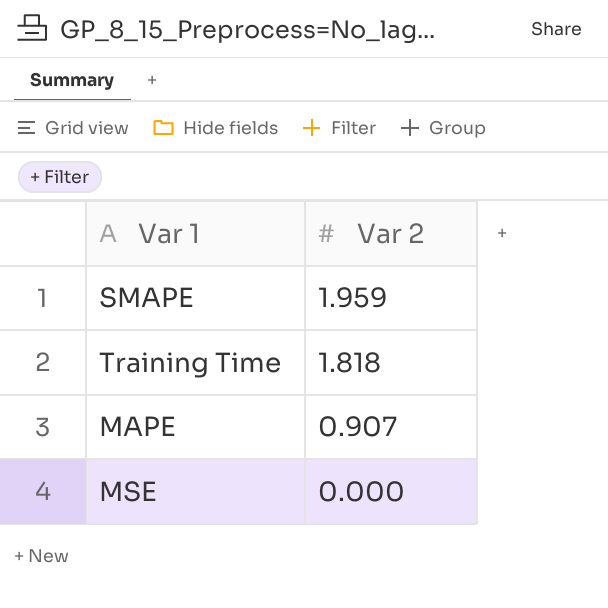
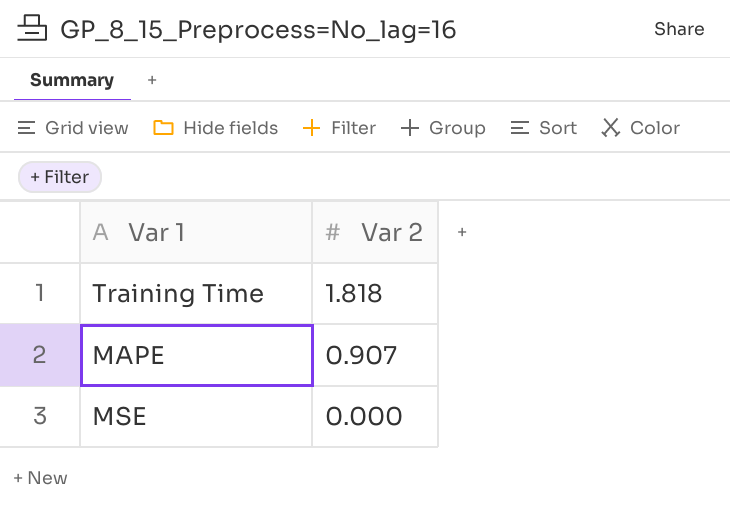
row SMAPE: 1.959 -> none

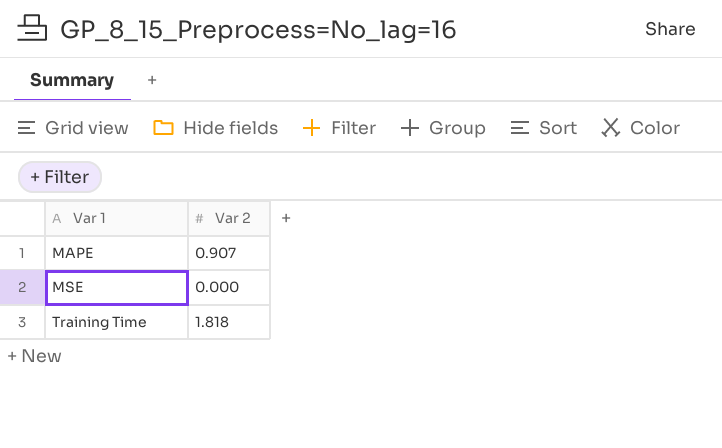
row order: Var 2 descending -> Var 1 ascending

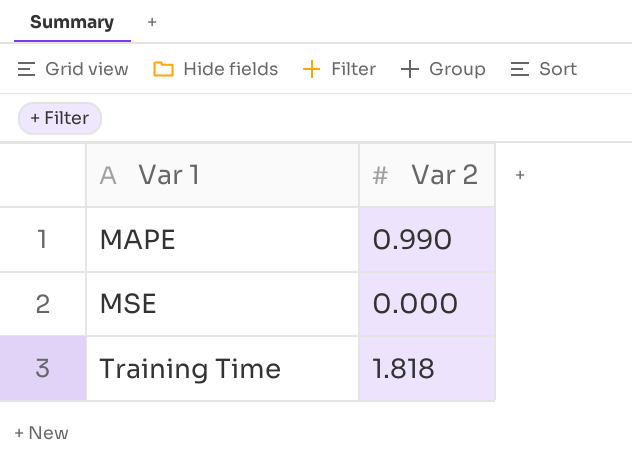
MAPE | Var 2: 0.907 -> 0.990

